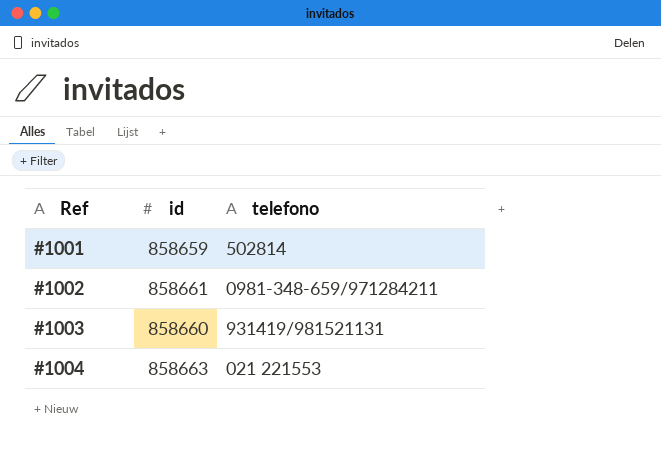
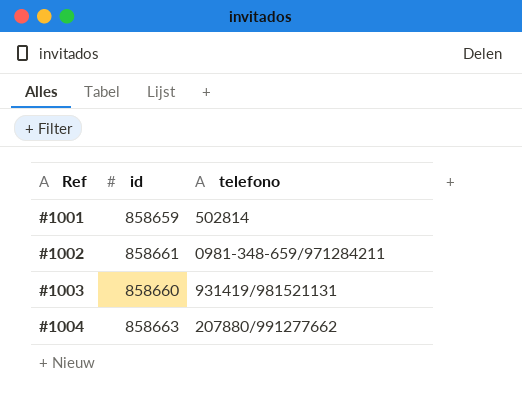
#1004 | telefono: 021 221553 -> 207880/991277662

